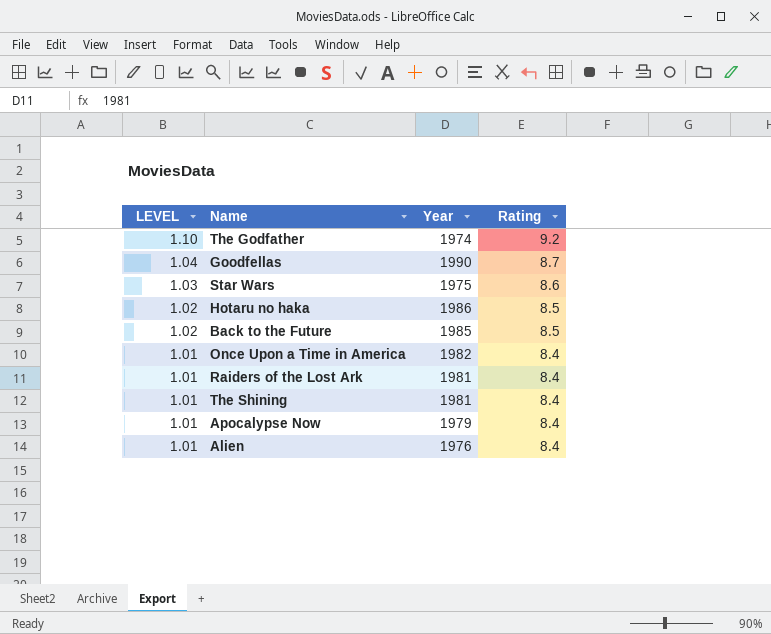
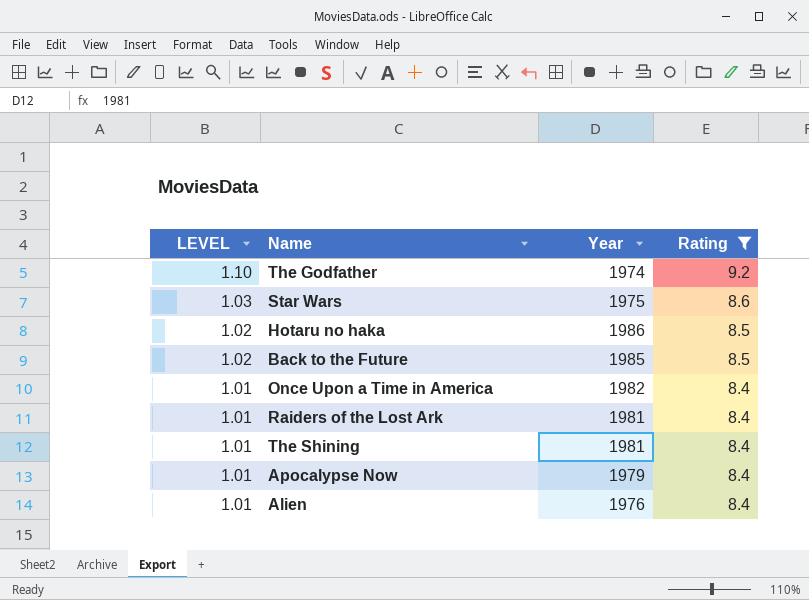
filter: none -> Rating != 8.7

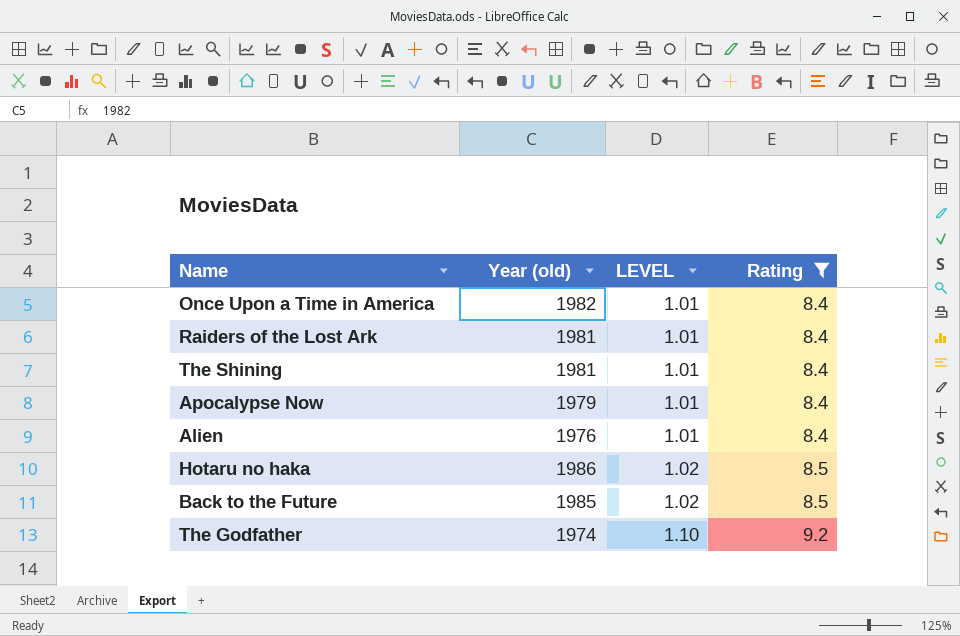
row order: LEVEL descending -> LEVEL ascending
column name: Year -> Year (old)
column LEVEL | position: 1 -> 3
row Star Wars: 1.03 | 1975 | 8.6 -> none

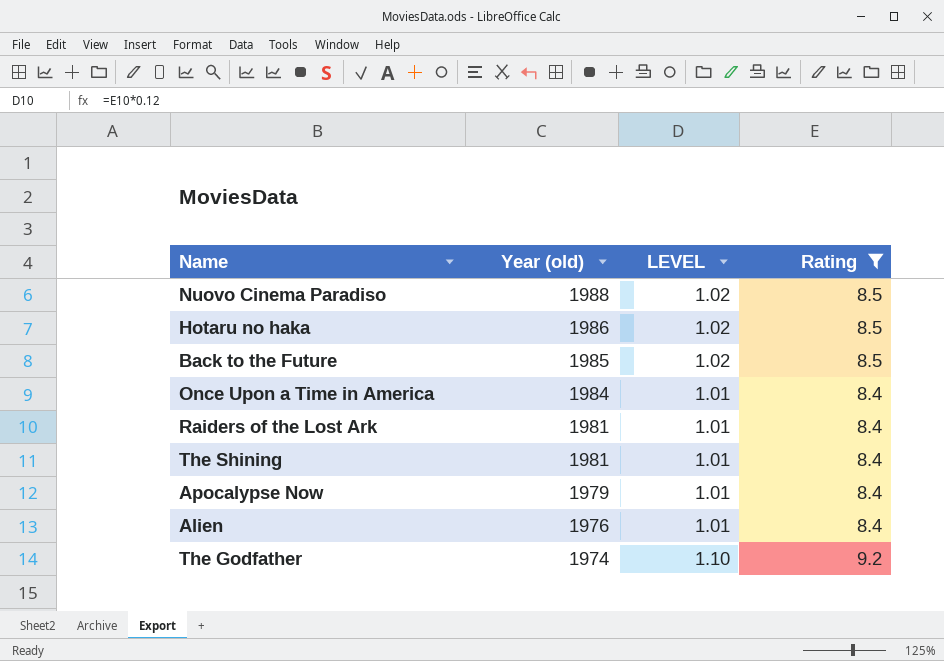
row order: LEVEL ascending -> Year (old) descending
row Nuovo Cinema Paradiso: none -> 1988 | 1.02 | 8.5
Once Upon a Time in America | Year (old): 1982 -> 1984

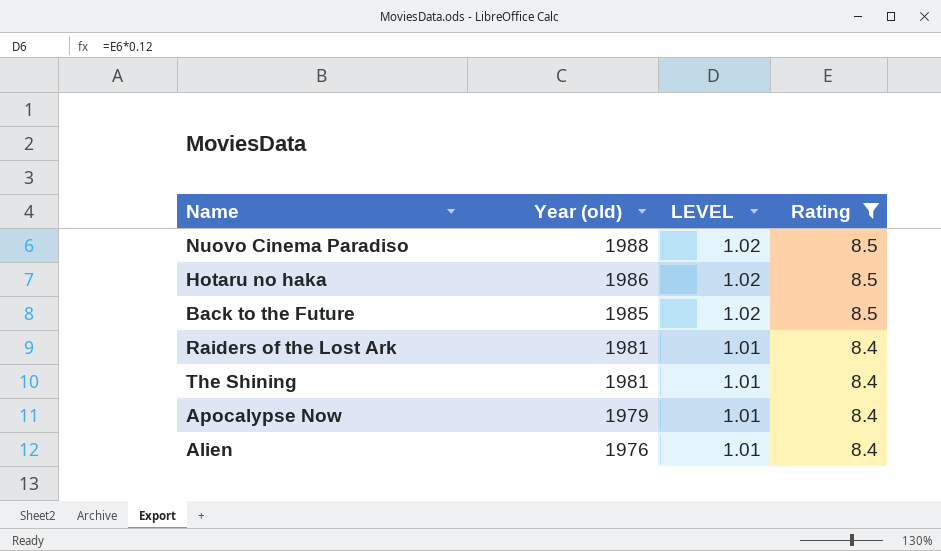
row Once Upon a Time in America: 1984 | 1.01 | 8.4 -> none
row The Godfather: 1974 | 1.10 | 9.2 -> none

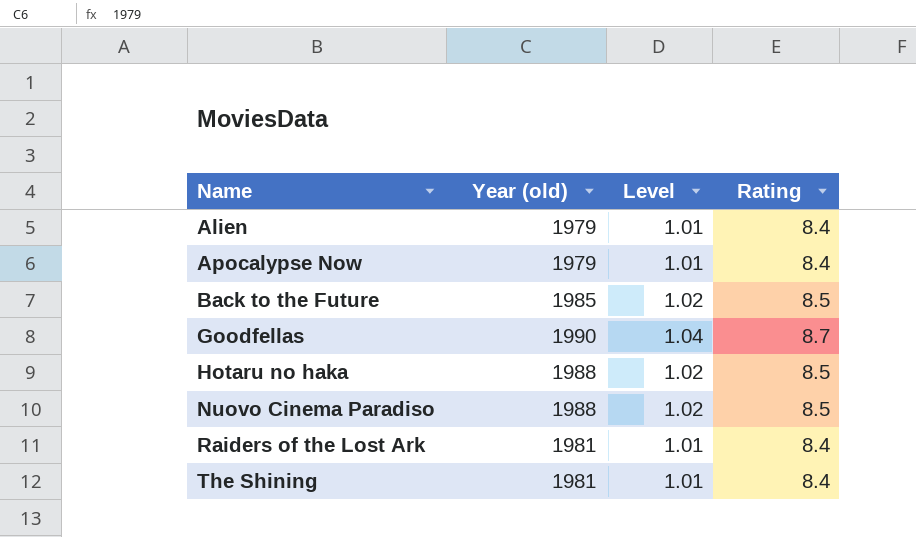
filter: Rating != 8.7 -> none
row order: Year (old) descending -> Name ascending
column name: LEVEL -> Level
Alien | Year (old): 1976 -> 1979
Hotaru no haka | Year (old): 1986 -> 1988

